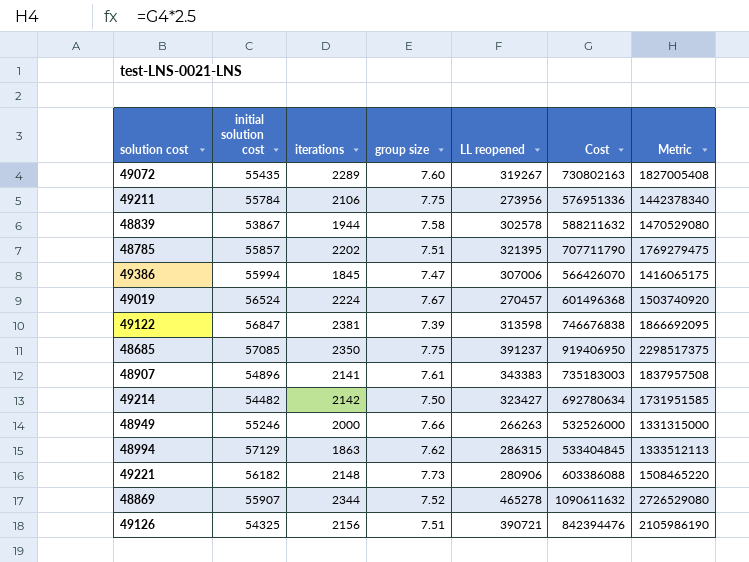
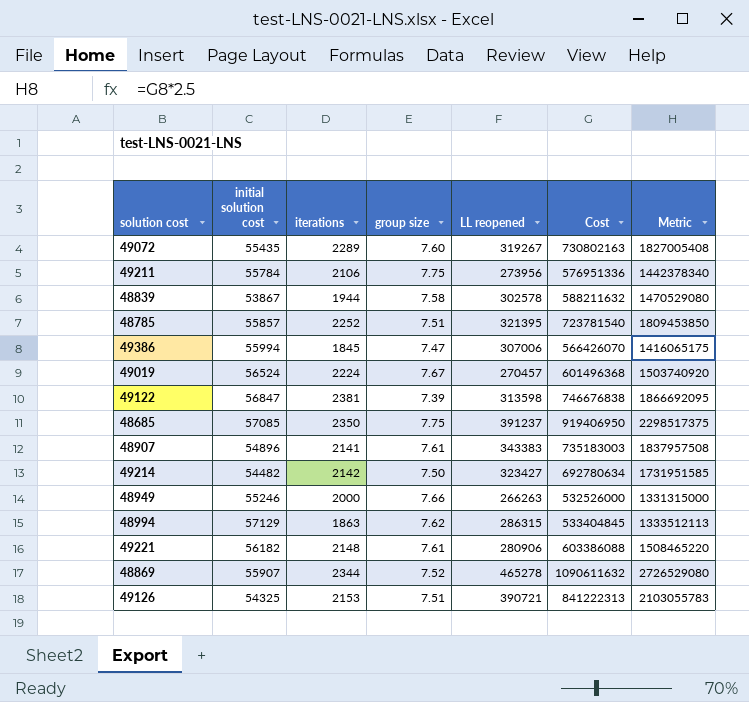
48785 | iterations: 2202 -> 2252
48785 | Cost: 707711790 -> 723781540
48785 | Metric: 1769279475 -> 1809453850
49221 | group size: 7.73 -> 7.61
49126 | iterations: 2156 -> 2153
49126 | Cost: 842394476 -> 841222313
49126 | Metric: 2105986190 -> 2103055783

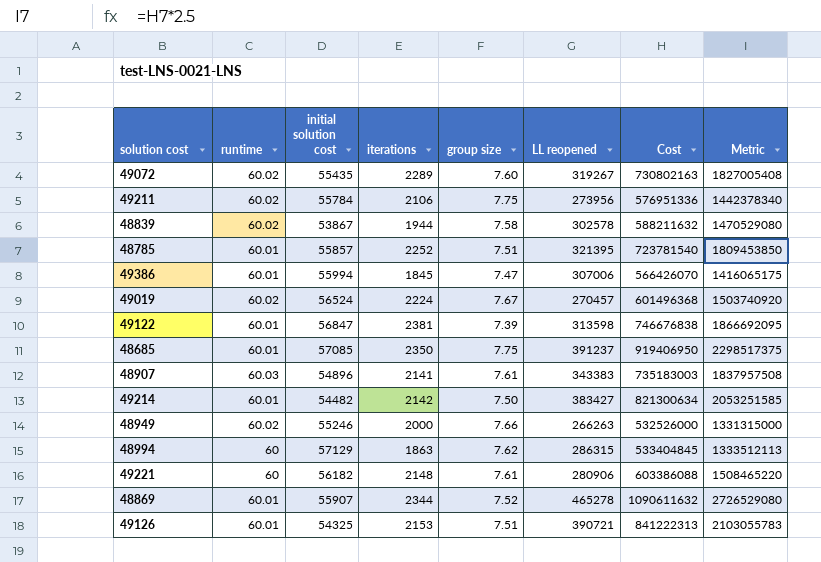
column runtime | position: none -> 2
49214 | LL reopened: 323427 -> 383427
49214 | Cost: 692780634 -> 821300634
49214 | Metric: 1731951585 -> 2053251585

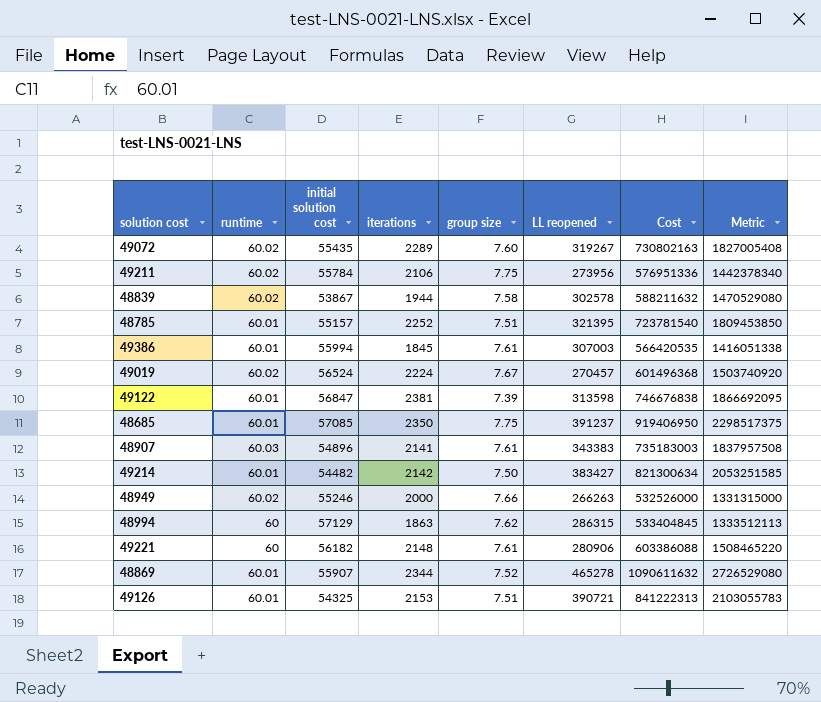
48785 | initial solution cost: 55857 -> 55157
49386 | group size: 7.47 -> 7.61
49386 | LL reopened: 307006 -> 307003
49386 | Cost: 566426070 -> 566420535
49386 | Metric: 1416065175 -> 1416051338

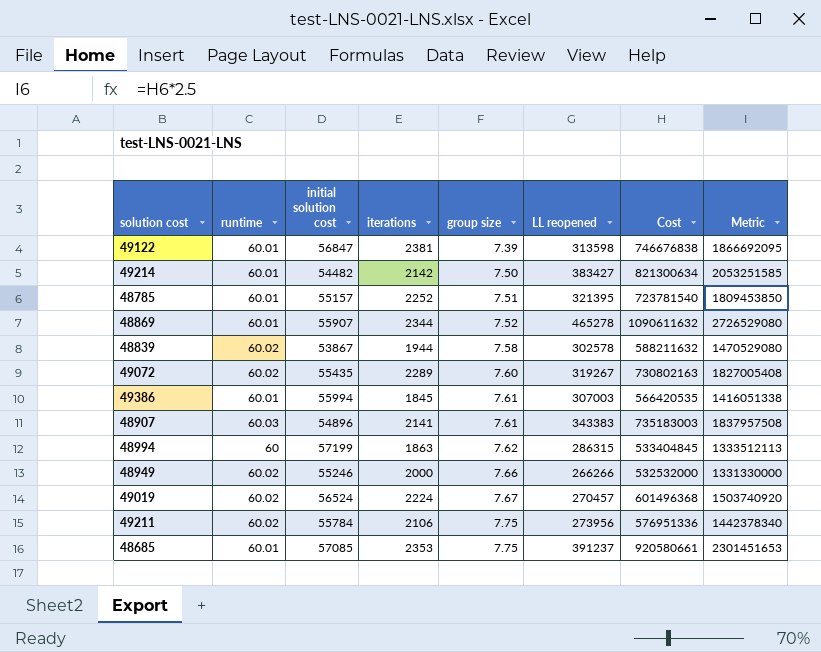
row order: none -> group size ascending
row 49221: 60 | 56182 | 2148 | 7.61 | 280906 | 603386088 | 1508465220 -> none
row 49126: 60.01 | 54325 | 2153 | 7.51 | 390721 | 841222313 | 2103055783 -> none
48994 | initial solution cost: 57129 -> 57199
48949 | LL reopened: 266263 -> 266266
48949 | Cost: 532526000 -> 532532000
48949 | Metric: 1331315000 -> 1331330000
48685 | iterations: 2350 -> 2353
48685 | Cost: 919406950 -> 920580661
48685 | Metric: 2298517375 -> 2301451653

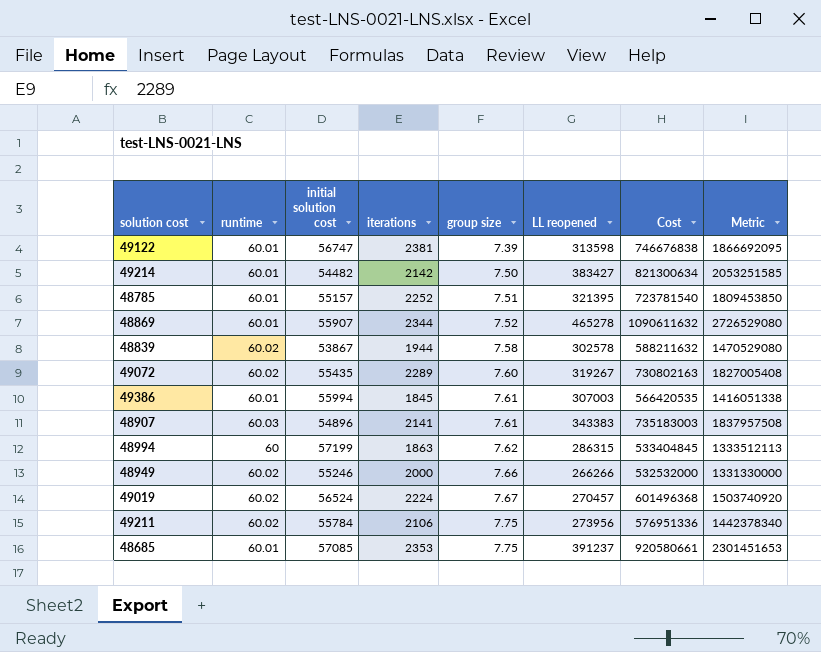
49122 | initial solution cost: 56847 -> 56747

